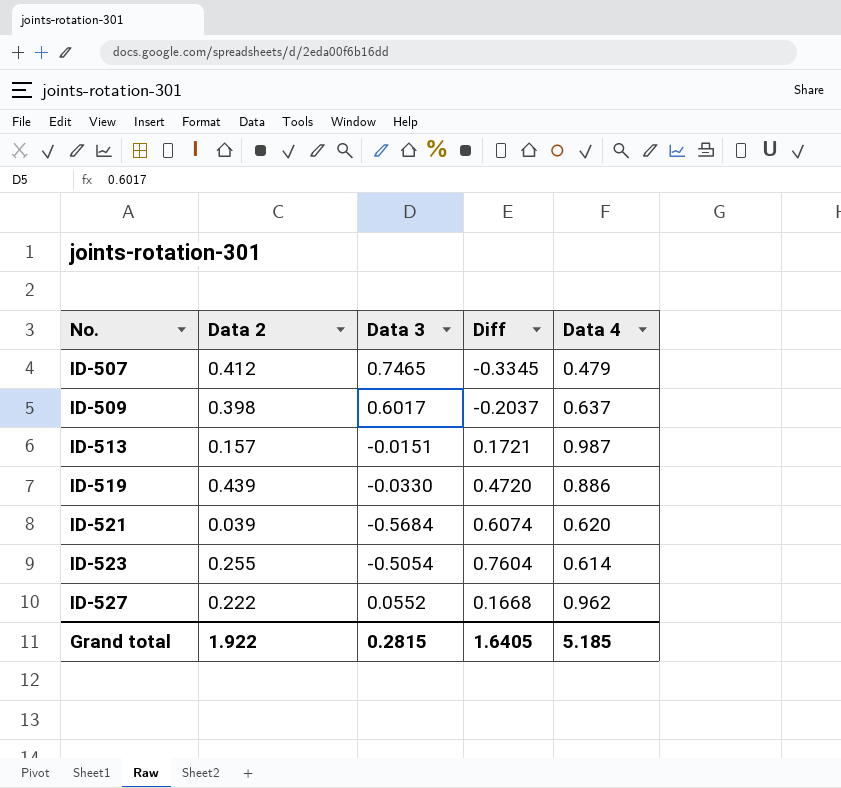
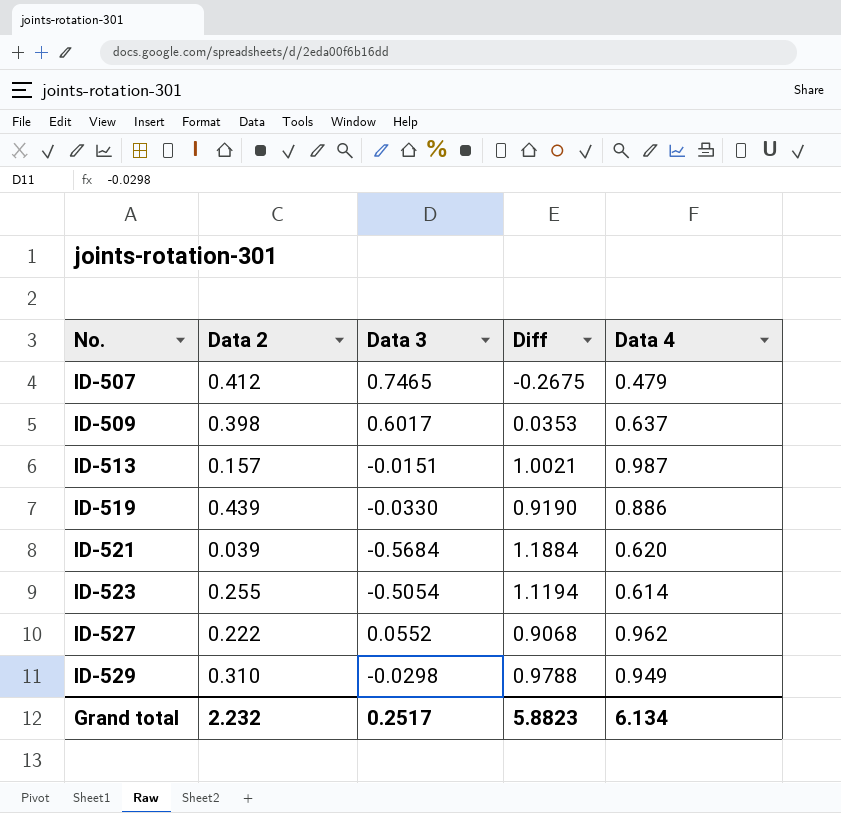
column Diff | formula: [Data 2] - [Data 3] -> [Data 4] - [Data 3]
row ID-529: none -> 0.310 | -0.0298 | 0.9788 | 0.949
Grand total | Data 2: 1.922 -> 2.232
Grand total | Data 3: 0.2815 -> 0.2517
Grand total | Diff: 1.6405 -> 5.8823
Grand total | Data 4: 5.185 -> 6.134

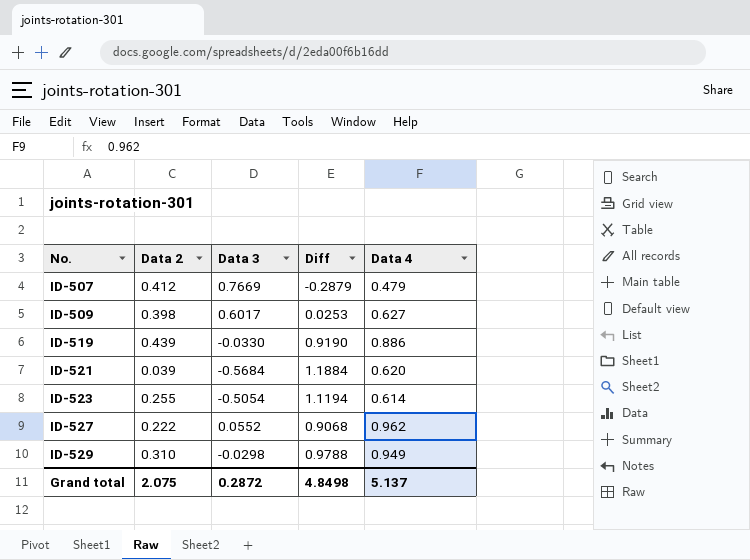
row ID-513: 0.157 | -0.0151 | 1.0021 | 0.987 -> none
ID-507 | Data 3: 0.7465 -> 0.7669
ID-507 | Diff: -0.2675 -> -0.2879
ID-509 | Diff: 0.0353 -> 0.0253
ID-509 | Data 4: 0.637 -> 0.627
Grand total | Data 2: 2.232 -> 2.075
Grand total | Data 3: 0.2517 -> 0.2872
Grand total | Diff: 5.8823 -> 4.8498
Grand total | Data 4: 6.134 -> 5.137

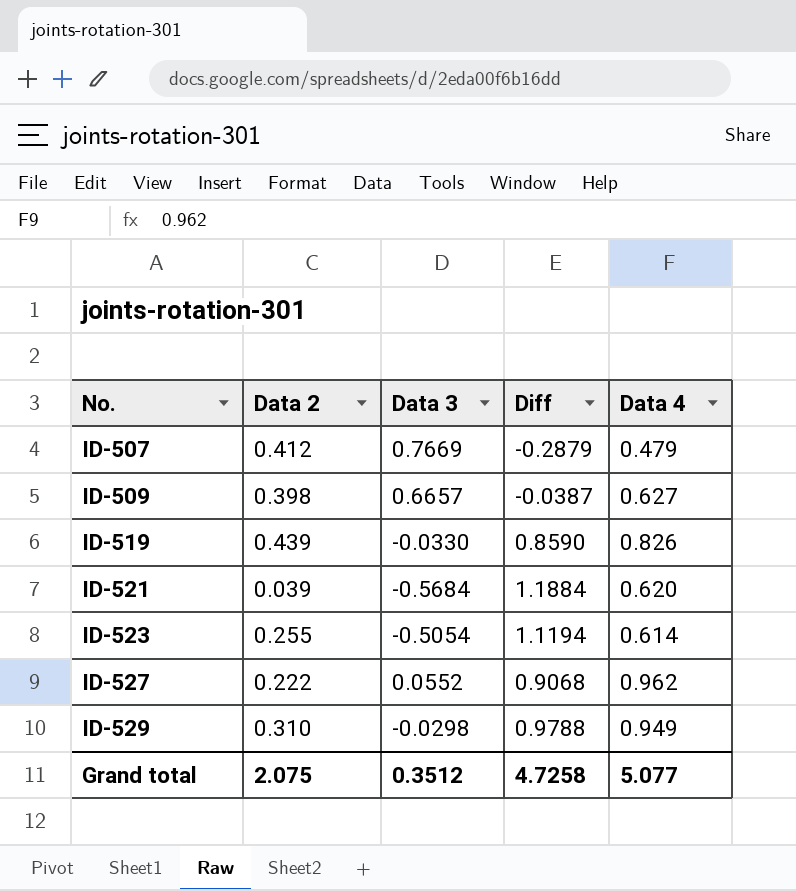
ID-509 | Data 3: 0.6017 -> 0.6657
ID-509 | Diff: 0.0253 -> -0.0387
ID-519 | Diff: 0.9190 -> 0.8590
ID-519 | Data 4: 0.886 -> 0.826
Grand total | Data 3: 0.2872 -> 0.3512
Grand total | Diff: 4.8498 -> 4.7258
Grand total | Data 4: 5.137 -> 5.077

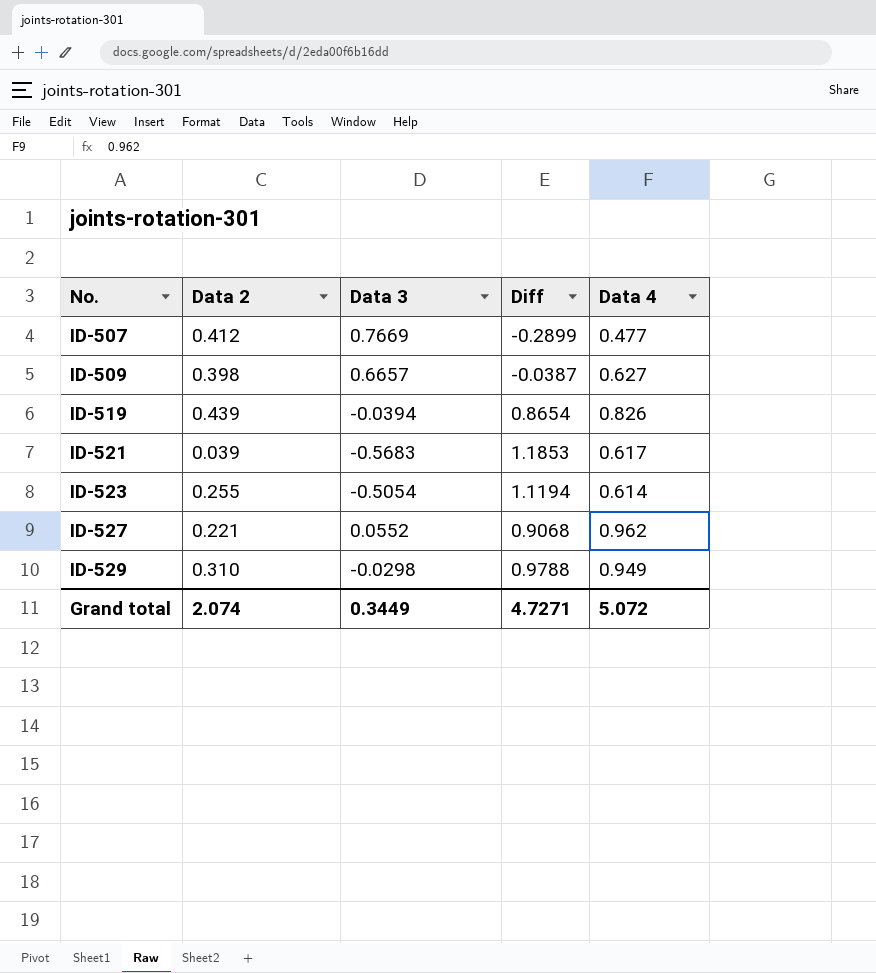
ID-507 | Diff: -0.2879 -> -0.2899
ID-507 | Data 4: 0.479 -> 0.477
ID-519 | Data 3: -0.0330 -> -0.0394
ID-519 | Diff: 0.8590 -> 0.8654
ID-521 | Data 3: -0.5684 -> -0.5683
ID-521 | Diff: 1.1884 -> 1.1853
ID-521 | Data 4: 0.620 -> 0.617
ID-527 | Data 2: 0.222 -> 0.221
Grand total | Data 2: 2.075 -> 2.074
Grand total | Data 3: 0.3512 -> 0.3449
Grand total | Diff: 4.7258 -> 4.7271
Grand total | Data 4: 5.077 -> 5.072

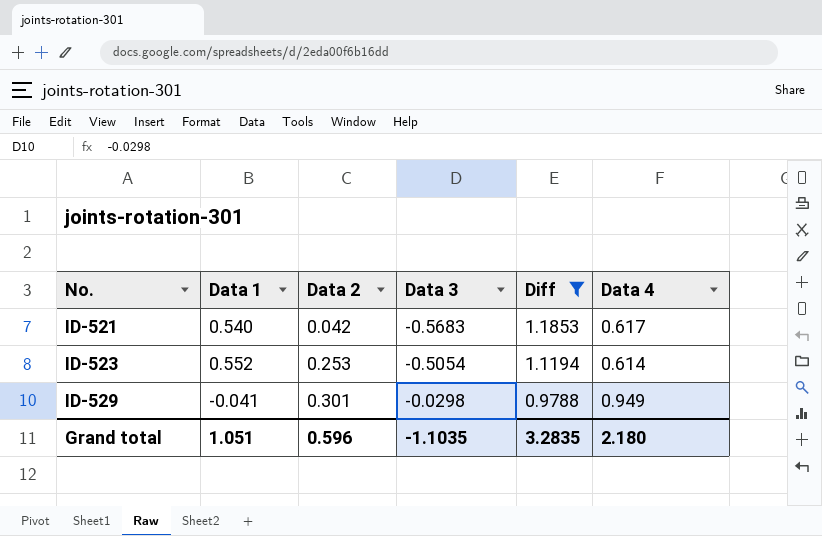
filter: none -> Diff >= 0.9788
column Data 1 | position: none -> 2
ID-521 | Data 2: 0.039 -> 0.042
ID-523 | Data 2: 0.255 -> 0.253
ID-529 | Data 2: 0.310 -> 0.301
Grand total | Data 2: 2.074 -> 0.596
Grand total | Data 3: 0.3449 -> -1.1035
Grand total | Diff: 4.7271 -> 3.2835
Grand total | Data 4: 5.072 -> 2.180

